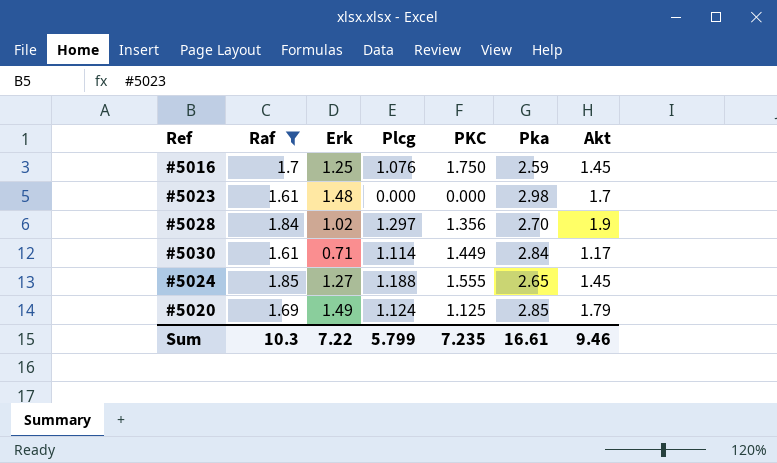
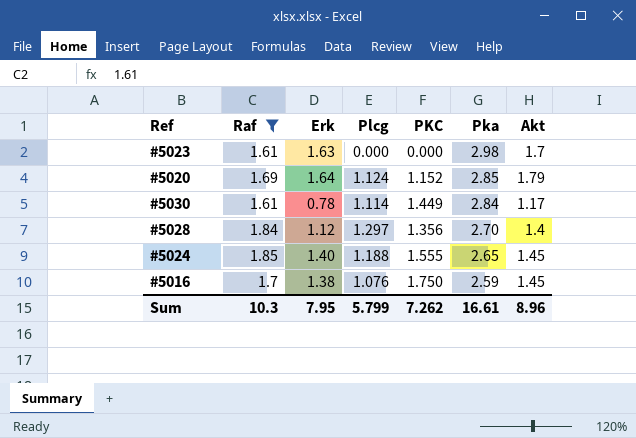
row order: none -> Pka descending
#5023 | Erk: 1.48 -> 1.63
#5020 | Erk: 1.49 -> 1.64
#5020 | PKC: 1.125 -> 1.152
#5030 | Erk: 0.71 -> 0.78
#5028 | Erk: 1.02 -> 1.12
#5028 | Akt: 1.9 -> 1.4
#5024 | Erk: 1.27 -> 1.40
#5016 | Erk: 1.25 -> 1.38
Sum | Erk: 7.22 -> 7.95
Sum | PKC: 7.235 -> 7.262
Sum | Akt: 9.46 -> 8.96

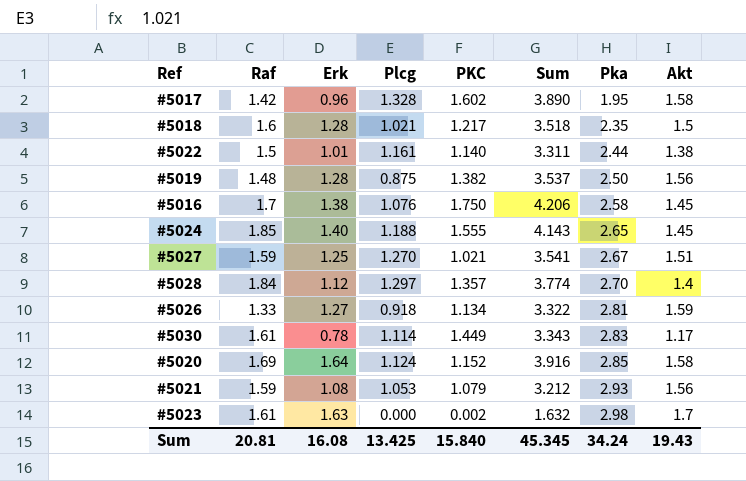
filter: Raf >= 1.61 -> none
row order: Pka descending -> Pka ascending
column Sum | formula: none -> [Erk] + [Plcg] + [PKC]
#5016 | Pka: 2.59 -> 2.58
#5028 | PKC: 1.356 -> 1.357
#5030 | Pka: 2.84 -> 2.83
#5020 | Akt: 1.79 -> 1.58
#5023 | PKC: 0.000 -> 0.002
Sum | Raf: 10.3 -> 20.81
Sum | Erk: 7.95 -> 16.08
Sum | Plcg: 5.799 -> 13.425
Sum | PKC: 7.262 -> 15.840
Sum | Pka: 16.61 -> 34.24
Sum | Akt: 8.96 -> 19.43

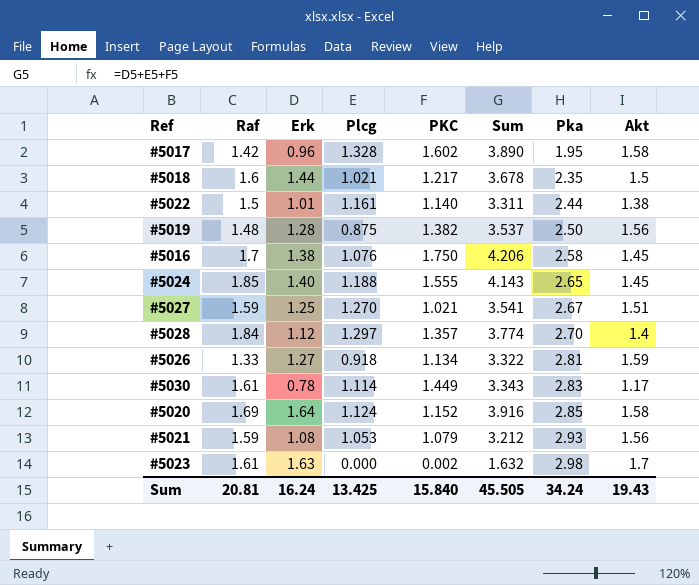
#5018 | Erk: 1.28 -> 1.44
#5018 | Sum: 3.518 -> 3.678
Sum | Erk: 16.08 -> 16.24
Sum | Sum: 45.345 -> 45.505

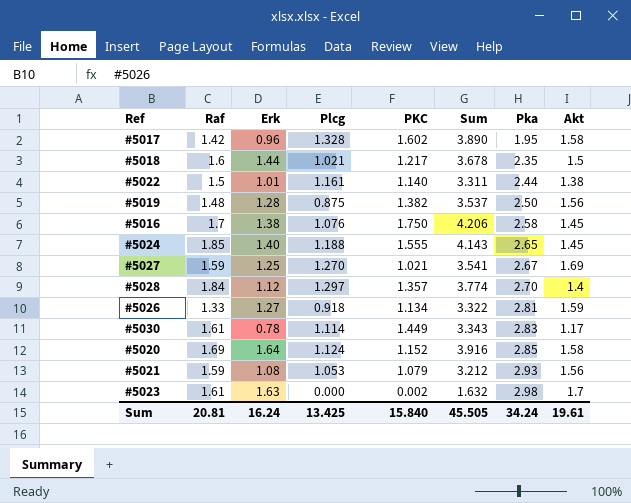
#5027 | Akt: 1.51 -> 1.69
Sum | Akt: 19.43 -> 19.61

